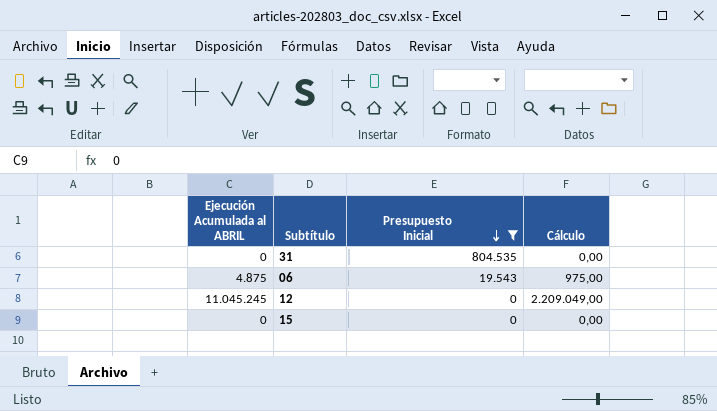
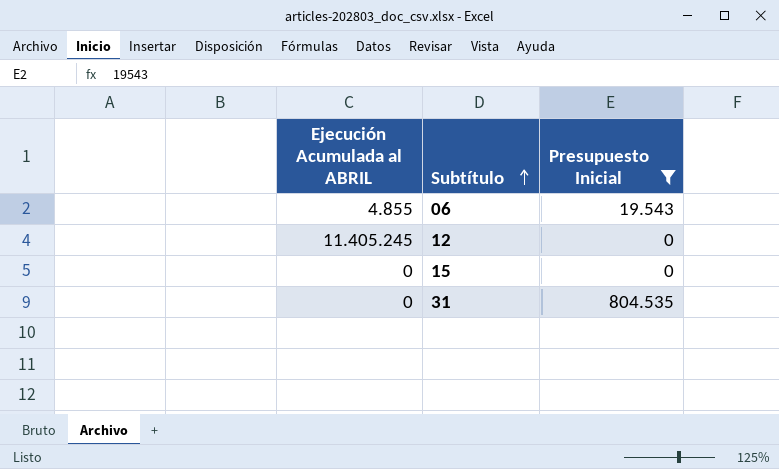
row order: Presupuesto Inicial descending -> Subtítulo ascending
column Cálculo | formula: [Ejecución Acumulada al ABRIL] * 0,2 -> none
06 | Ejecución Acumulada al ABRIL: 4.875 -> 4.855
12 | Ejecución Acumulada al ABRIL: 11.045.245 -> 11.405.245

